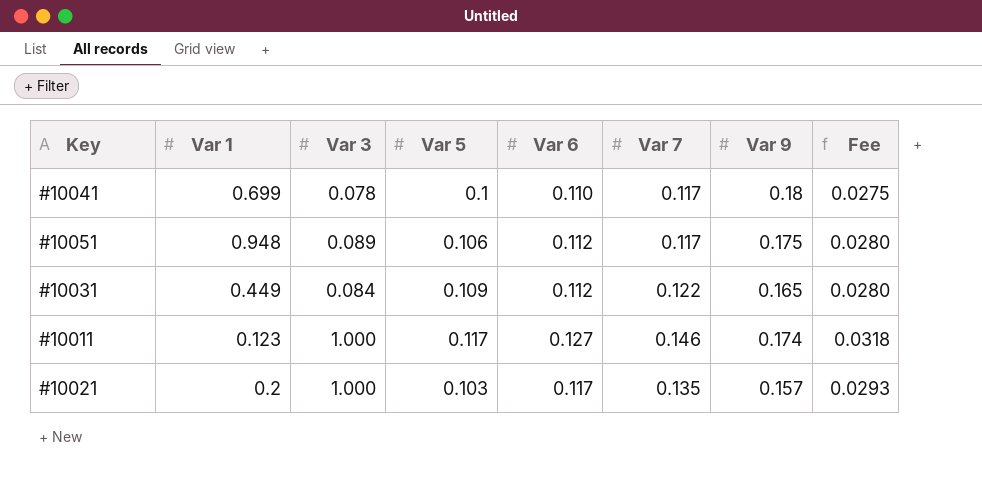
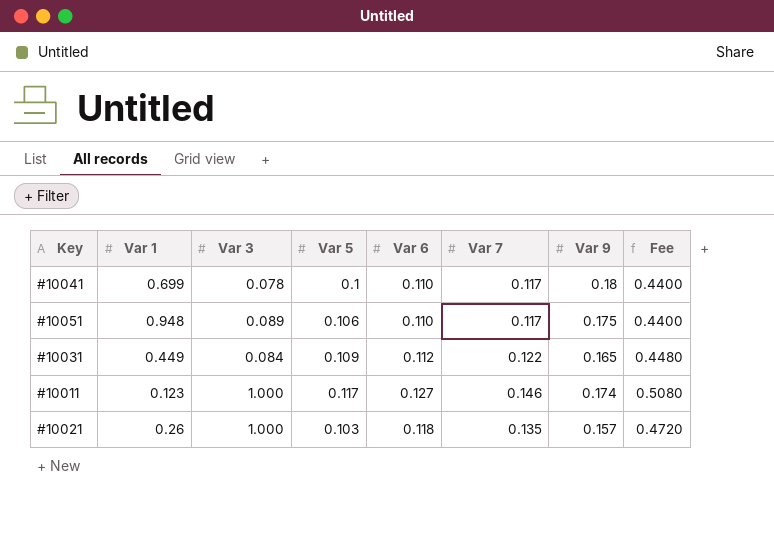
column Fee | formula: [Var 6] * 0.25 -> [Var 6] * 4
#10051 | Var 6: 0.112 -> 0.110
#10021 | Var 1: 0.2 -> 0.26
#10021 | Var 6: 0.117 -> 0.118

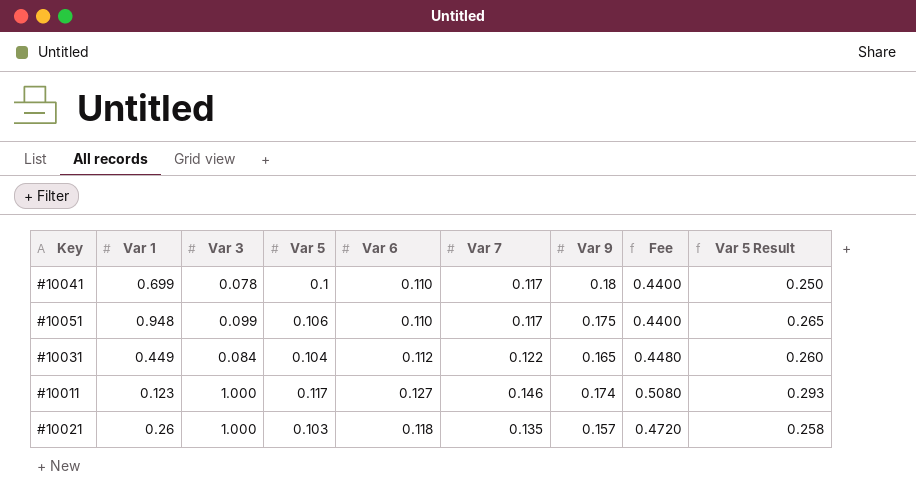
column Var 5 Result | formula: none -> [Var 5] * 2.5
#10051 | Var 3: 0.089 -> 0.099
#10031 | Var 5: 0.109 -> 0.104

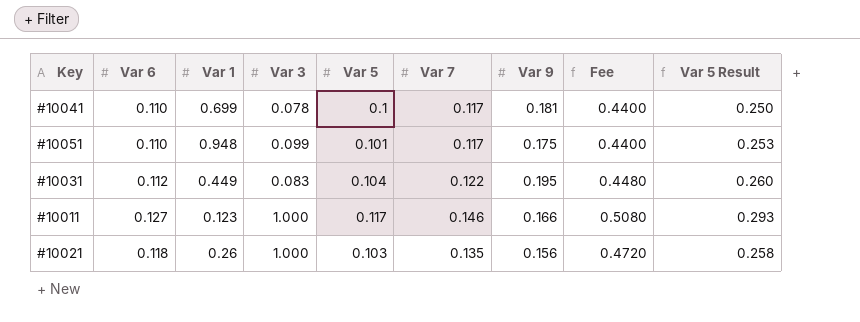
column Var 6 | position: 5 -> 2
#10041 | Var 9: 0.18 -> 0.181
#10051 | Var 5: 0.106 -> 0.101
#10051 | Var 5 Result: 0.265 -> 0.253
#10031 | Var 3: 0.084 -> 0.083
#10031 | Var 9: 0.165 -> 0.195
#10011 | Var 9: 0.174 -> 0.166
#10021 | Var 9: 0.157 -> 0.156

